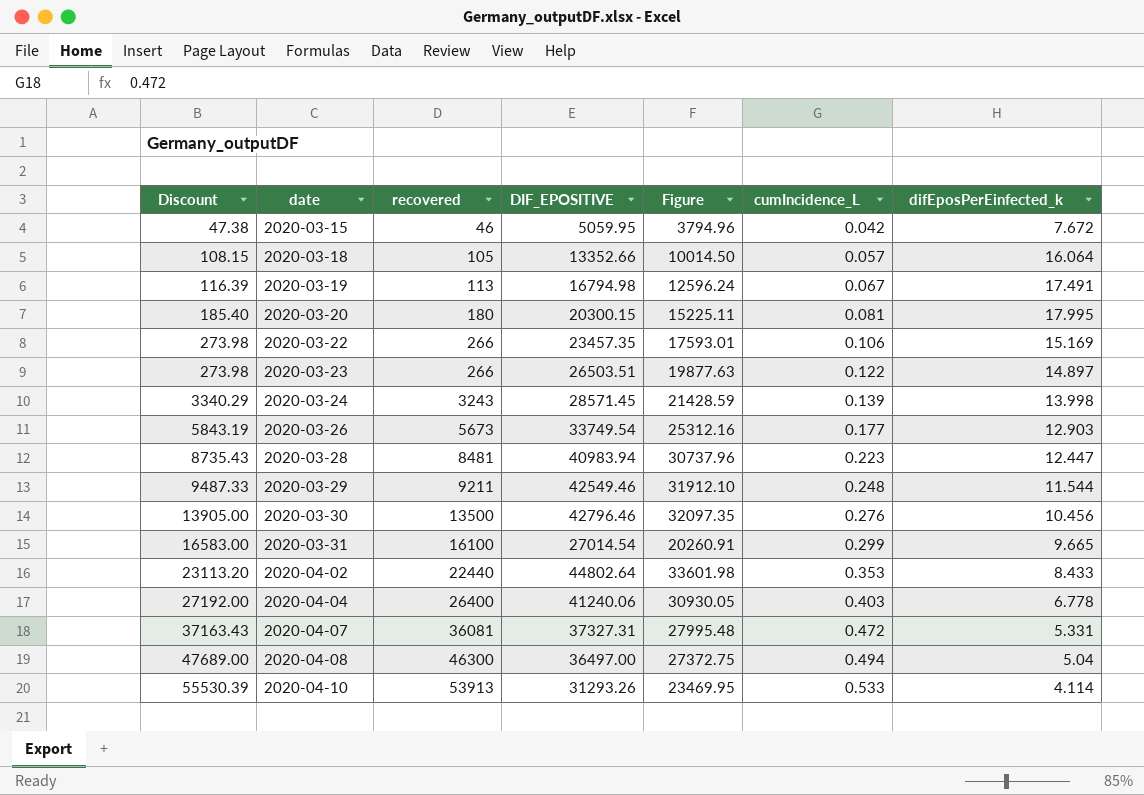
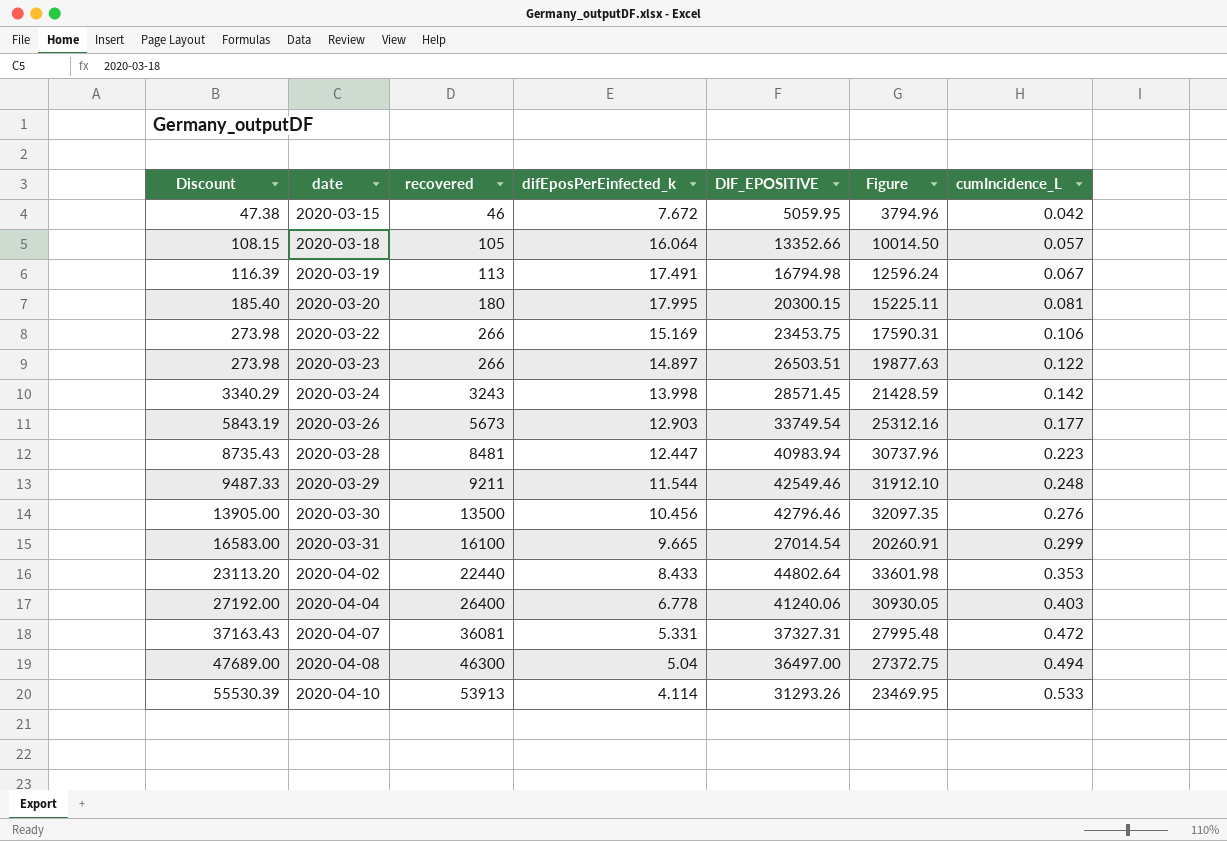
column difEposPerEinfected_k | position: 7 -> 4
2020-03-22 | DIF_EPOSITIVE: 23457.35 -> 23453.75
2020-03-22 | Figure: 17593.01 -> 17590.31
2020-03-24 | cumIncidence_L: 0.139 -> 0.142

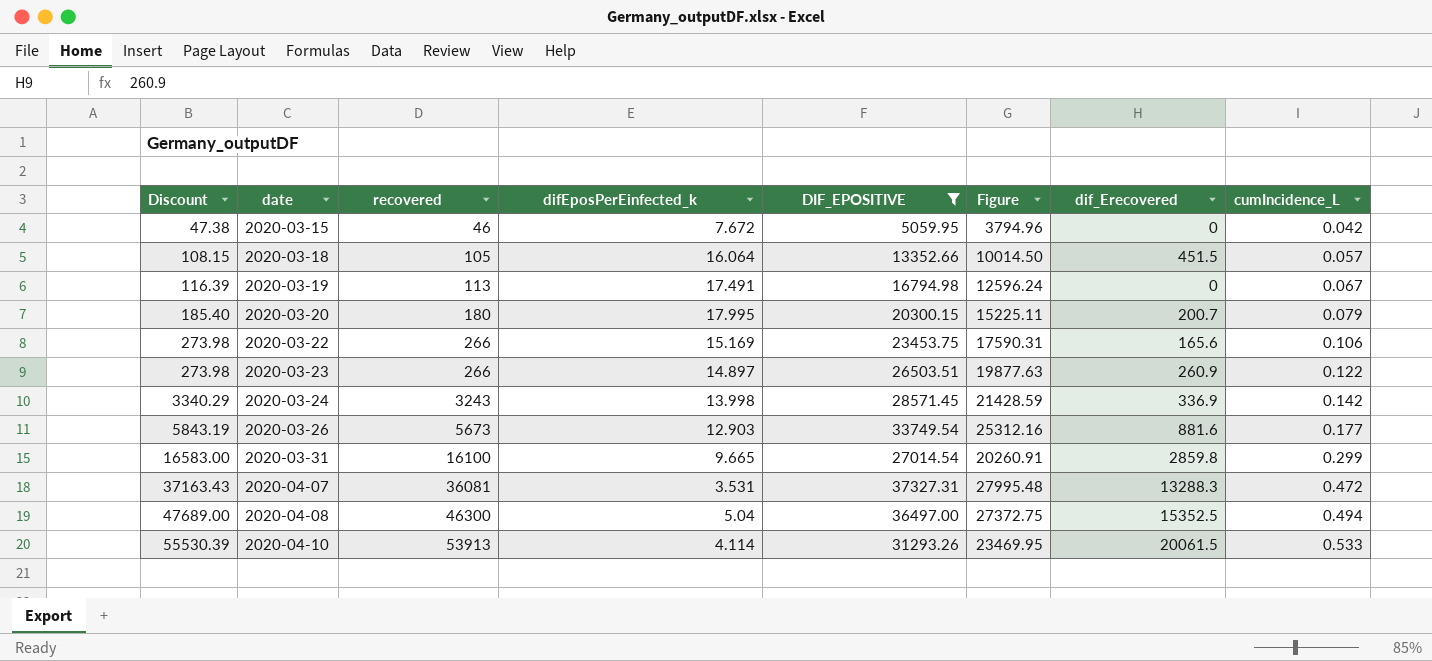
filter: none -> DIF_EPOSITIVE <= 37327.31
column dif_Erecovered | position: none -> 7
2020-03-20 | cumIncidence_L: 0.081 -> 0.079
2020-04-07 | difEposPerEinfected_k: 5.331 -> 3.531

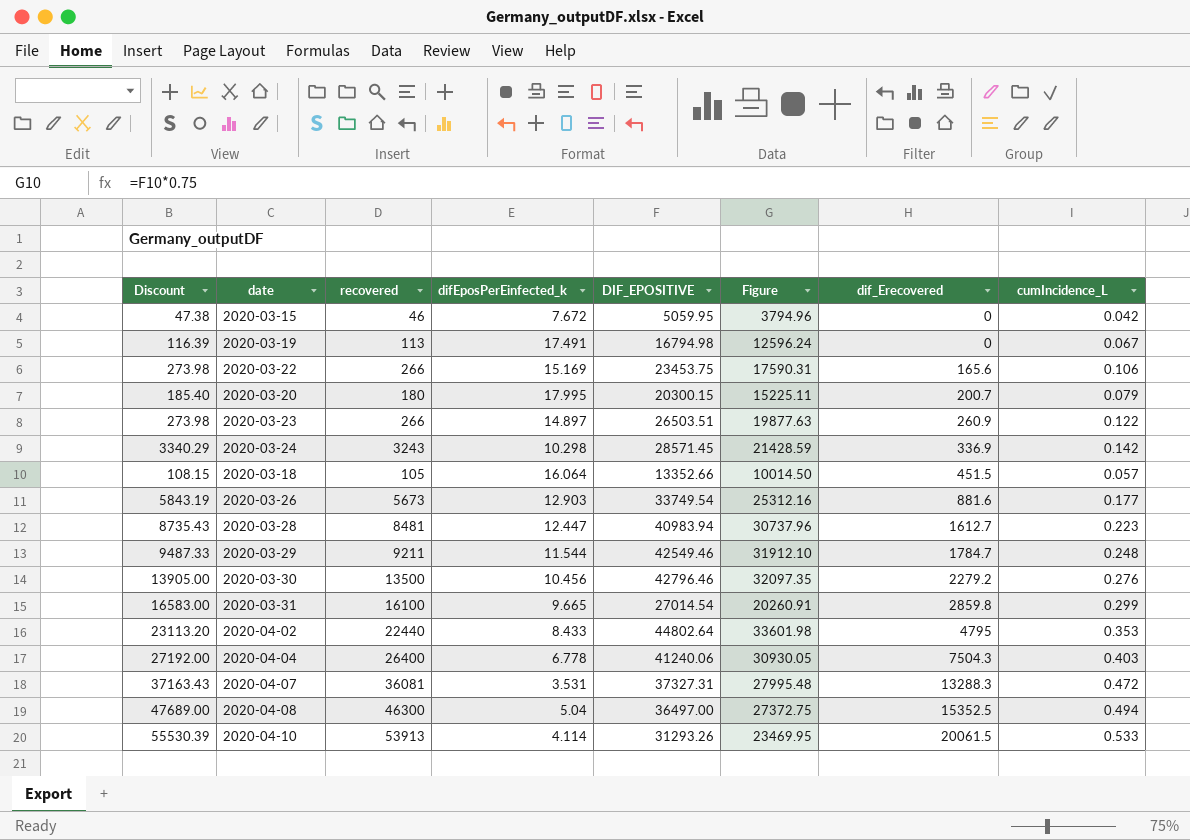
filter: DIF_EPOSITIVE <= 37327.31 -> none
row order: Discount ascending -> dif_Erecovered ascending
2020-03-24 | difEposPerEinfected_k: 13.998 -> 10.298

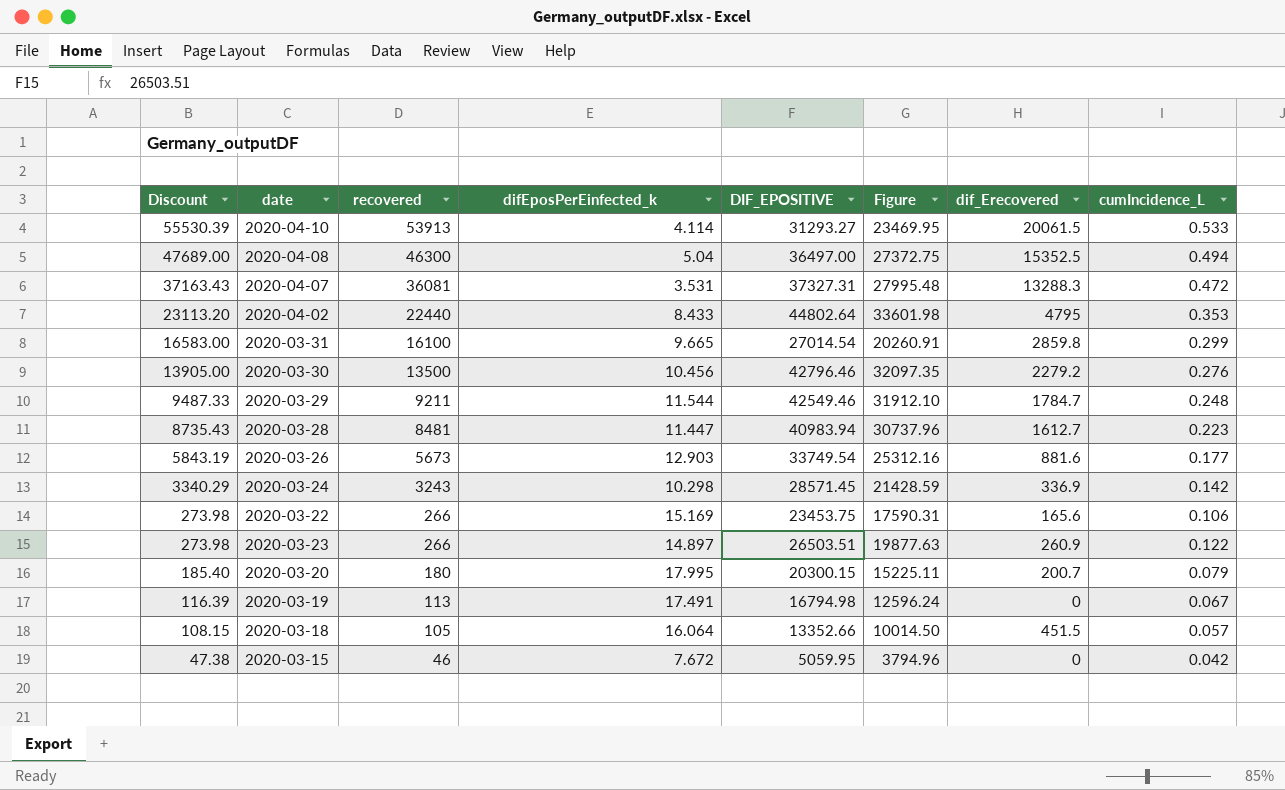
row order: dif_Erecovered ascending -> Discount descending
row 2020-04-04: 27192.00 | 26400 | 6.778 | 41240.06 | 30930.05 | 7504.3 | 0.403 -> none
2020-04-10 | DIF_EPOSITIVE: 31293.26 -> 31293.27
2020-03-28 | difEposPerEinfected_k: 12.447 -> 11.447

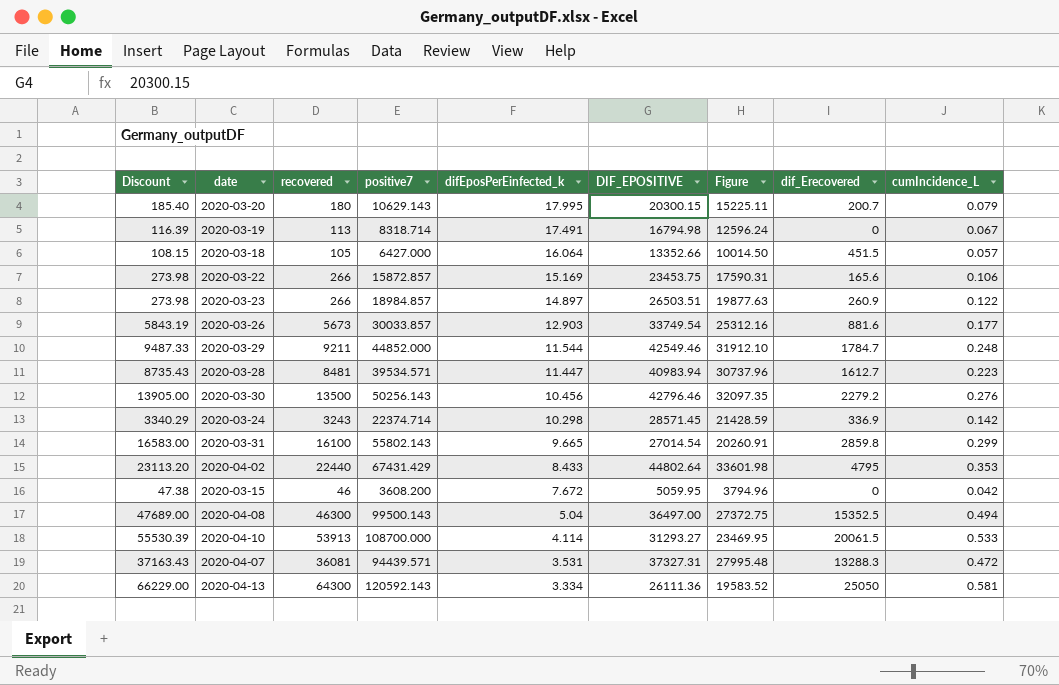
row order: Discount descending -> difEposPerEinfected_k descending
column positive7 | position: none -> 4
row 2020-04-13: none -> 66229.00 | 64300 | 120592.143 | 3.334 | 26111.36 | 19583.52 | 25050 | 0.581

